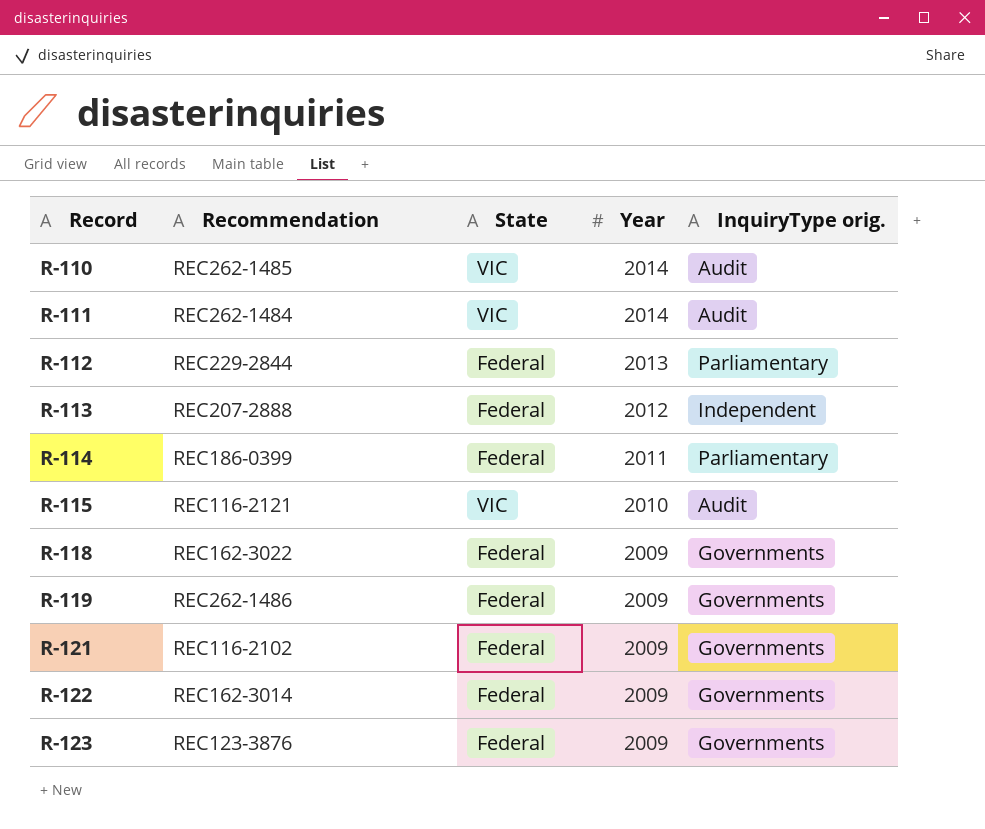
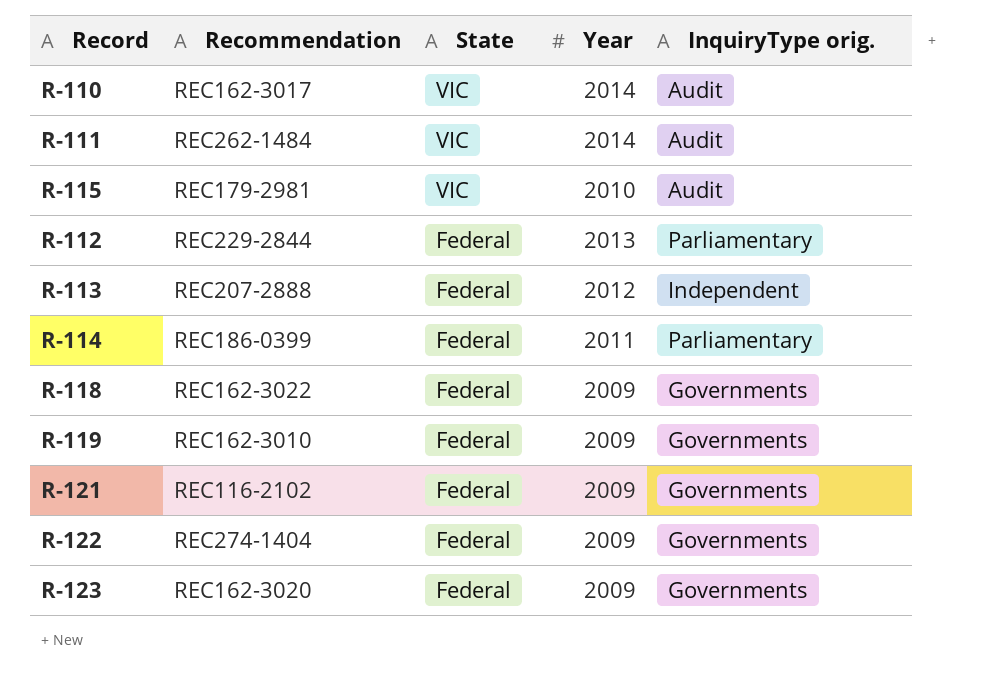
row order: Record ascending -> State descending
R-110 | Recommendation: REC262-1485 -> REC162-3017
R-115 | Recommendation: REC116-2121 -> REC179-2981
R-119 | Recommendation: REC262-1486 -> REC162-3010
R-122 | Recommendation: REC162-3014 -> REC274-1404
R-123 | Recommendation: REC123-3876 -> REC162-3020

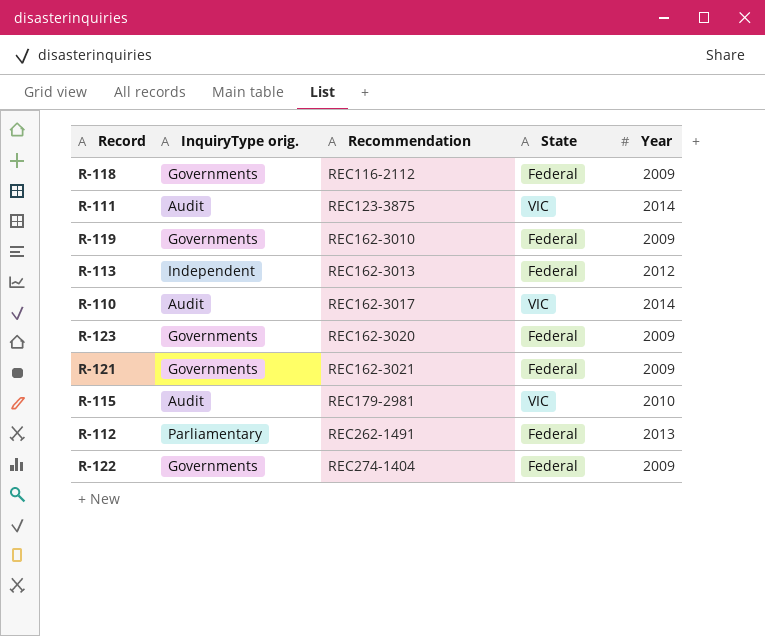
row order: State descending -> Recommendation ascending
column InquiryType orig. | position: 5 -> 2
row R-114: REC186-0399 | Federal | 2011 | Parliamentary -> none
R-118 | Recommendation: REC162-3022 -> REC116-2112
R-111 | Recommendation: REC262-1484 -> REC123-3875
R-113 | Recommendation: REC207-2888 -> REC162-3013
R-121 | Recommendation: REC116-2102 -> REC162-3021
R-112 | Recommendation: REC229-2844 -> REC262-1491

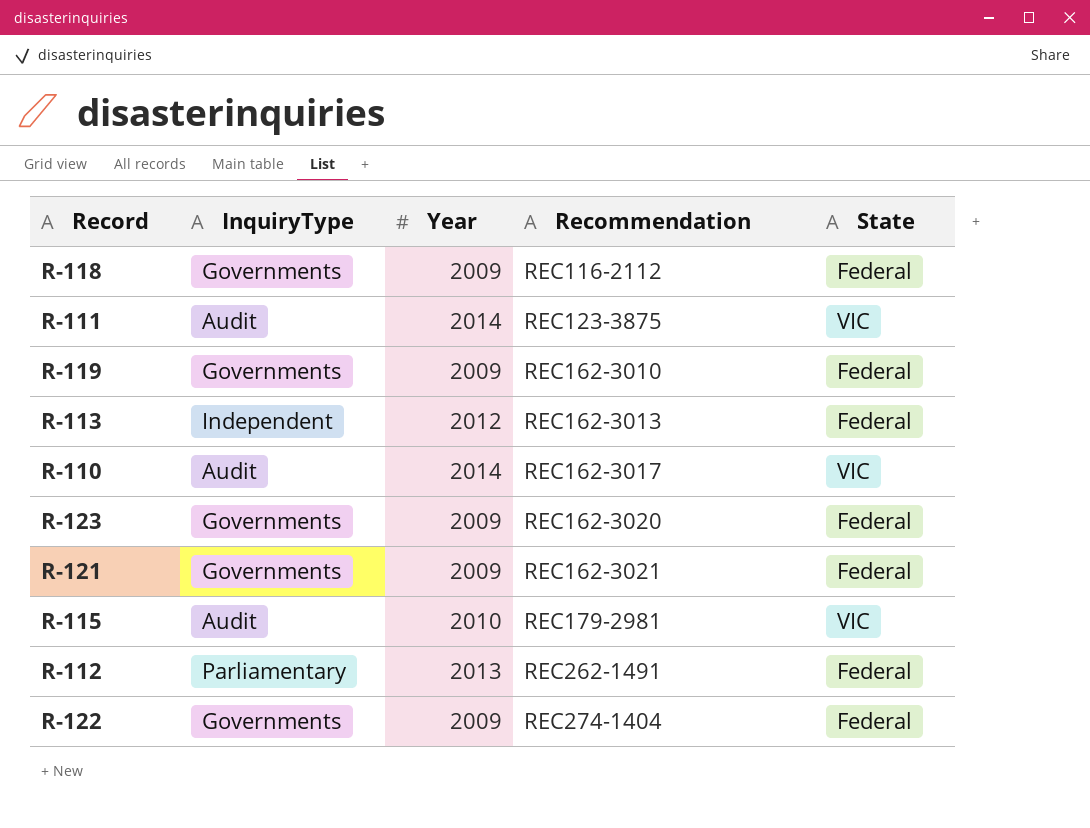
column name: InquiryType orig. -> InquiryType
column Year | position: 5 -> 3

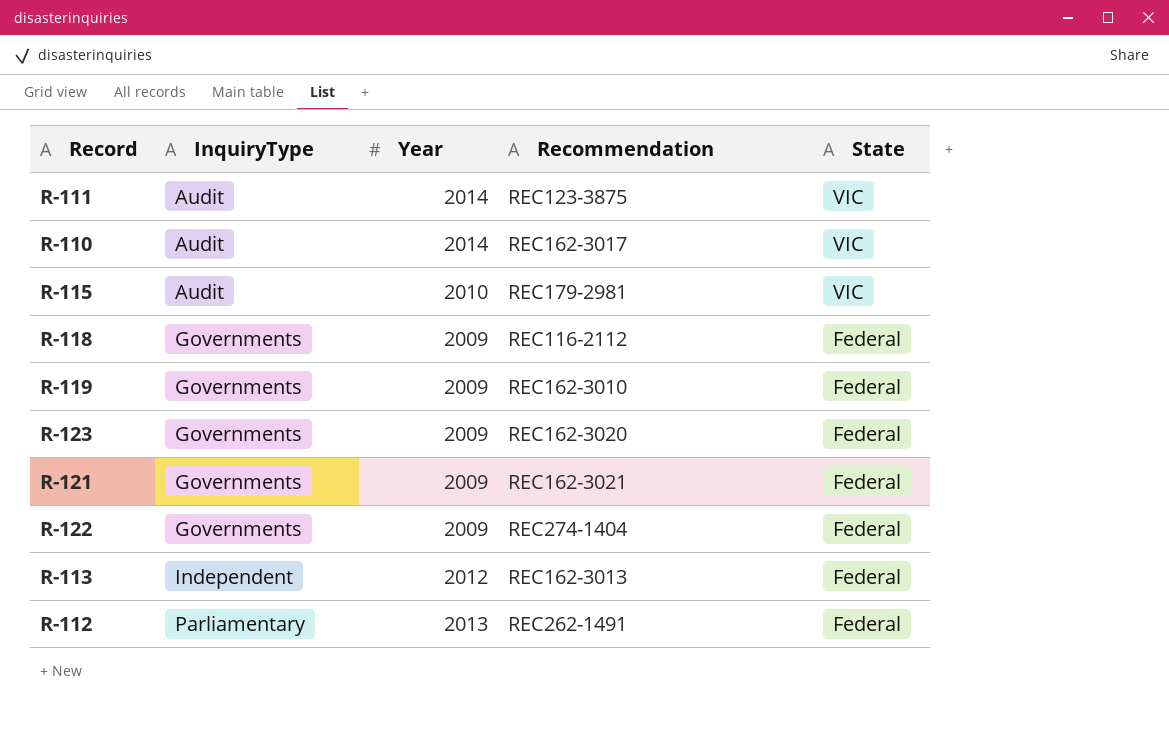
row order: Recommendation ascending -> InquiryType ascending

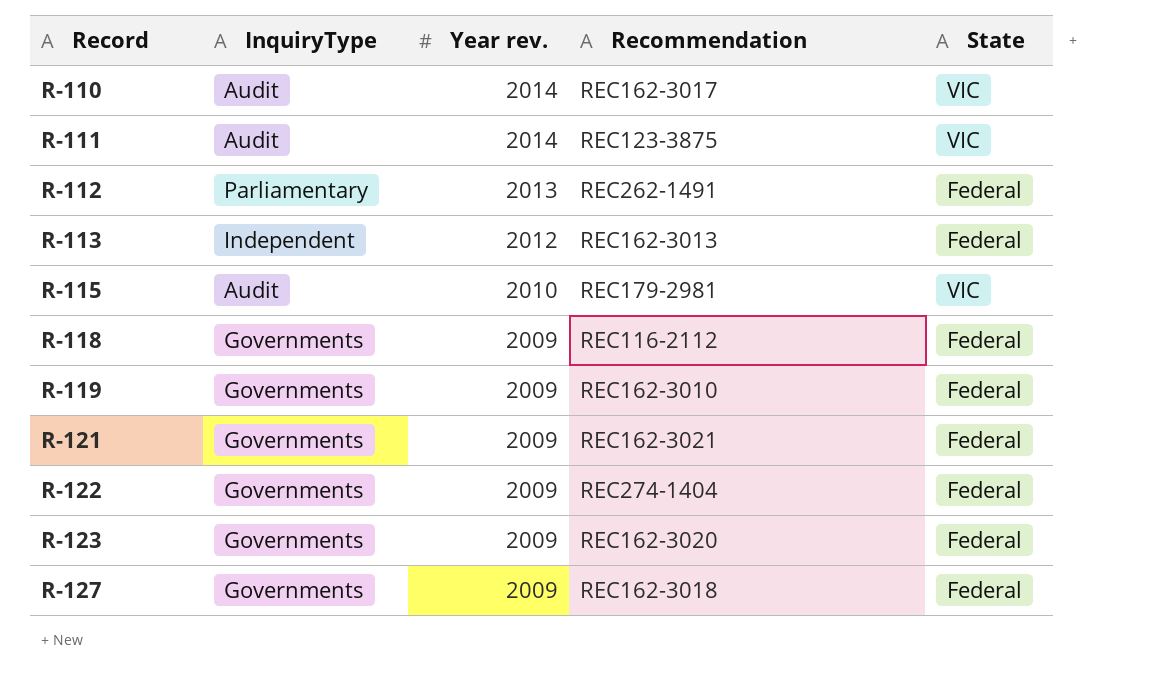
row order: InquiryType ascending -> Record ascending
column name: Year -> Year rev.
row R-127: none -> Governments | 2009 | REC162-3018 | Federal

